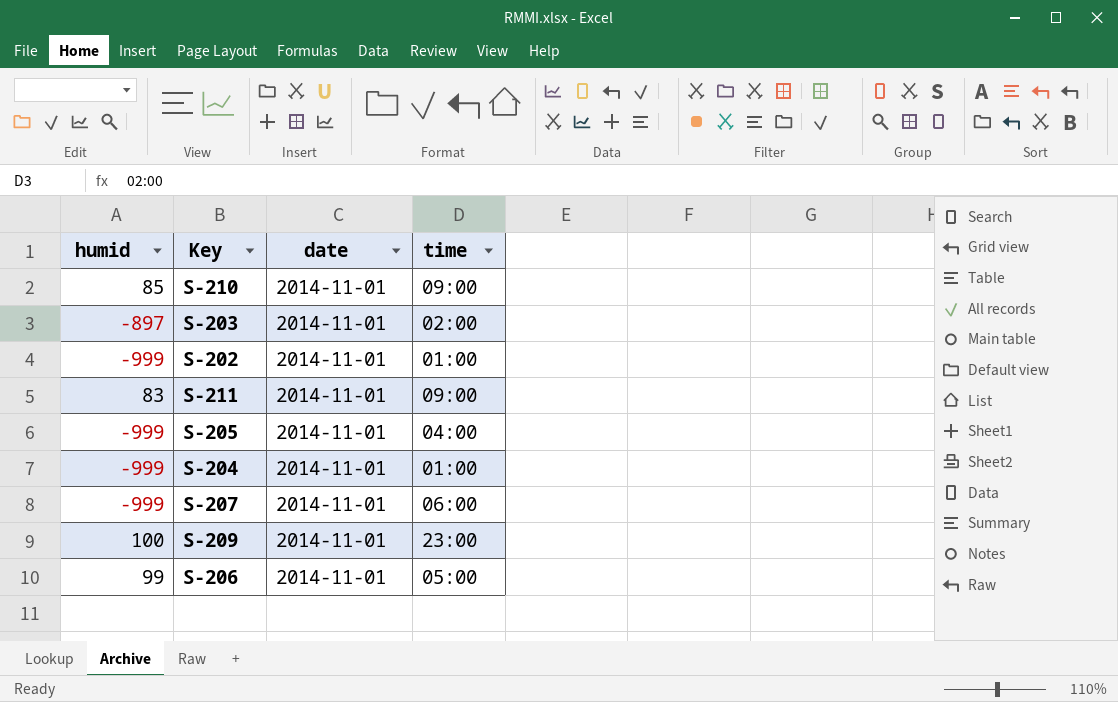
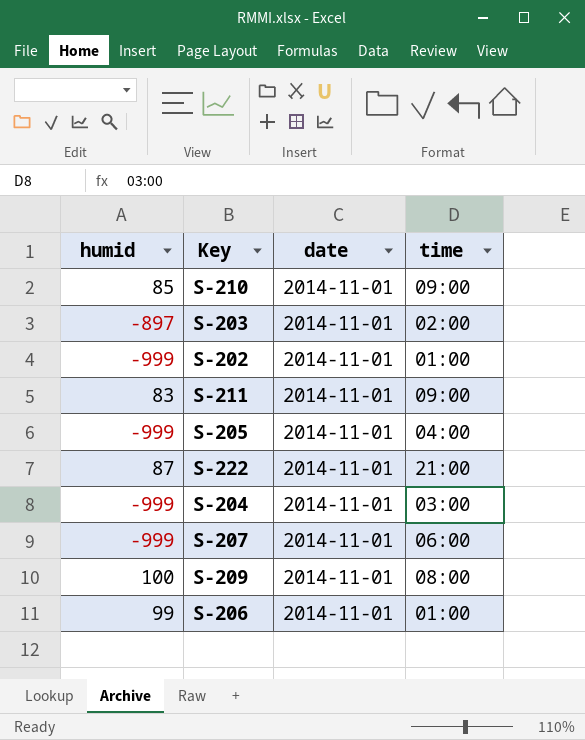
row S-222: none -> 87 | 2014-11-01 | 21:00
S-204 | time: 01:00 -> 03:00
S-209 | time: 23:00 -> 08:00
S-206 | time: 05:00 -> 01:00

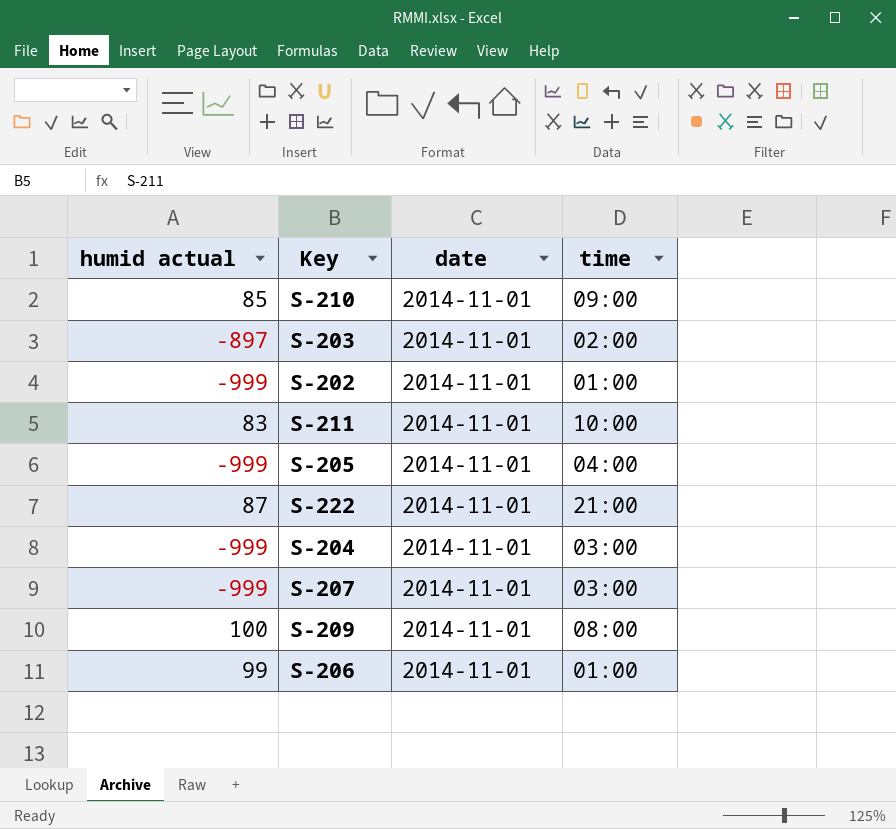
column name: humid -> humid actual
S-211 | time: 09:00 -> 10:00
S-207 | time: 06:00 -> 03:00

